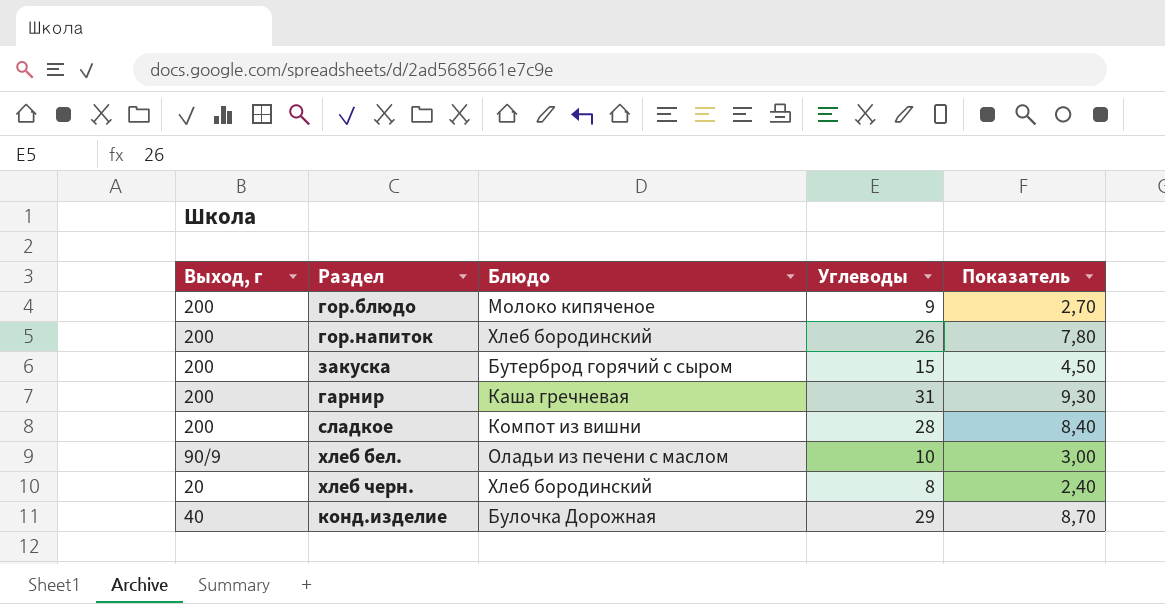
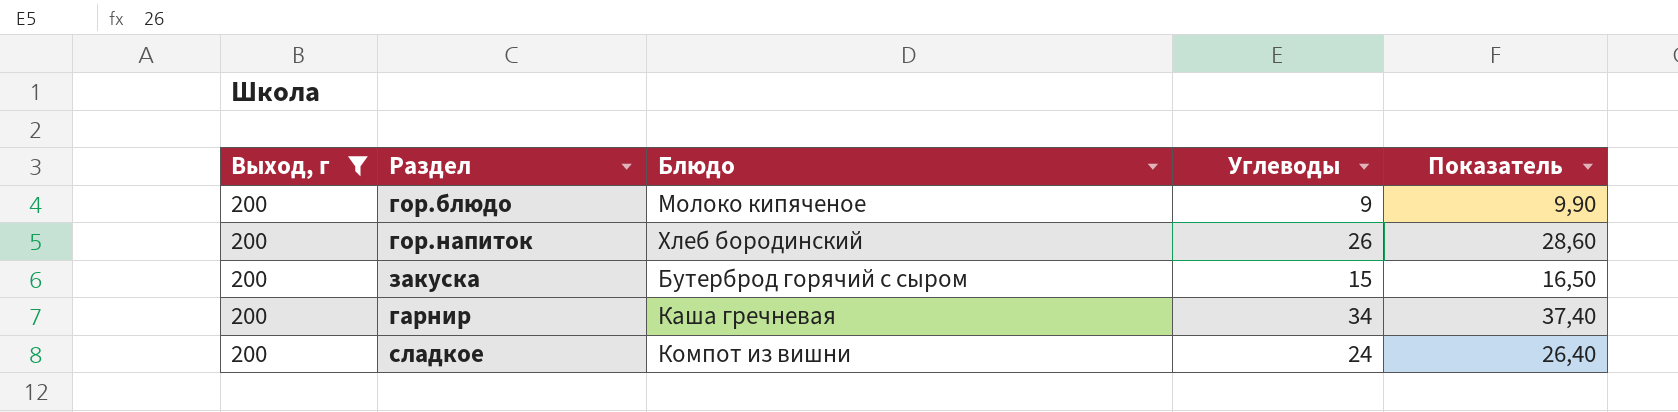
filter: none -> Выход, г = 200
column Показатель | formula: [Углеводы] * 0,3 -> [Углеводы] * 1,1
гарнир | Углеводы: 31 -> 34
сладкое | Углеводы: 28 -> 24

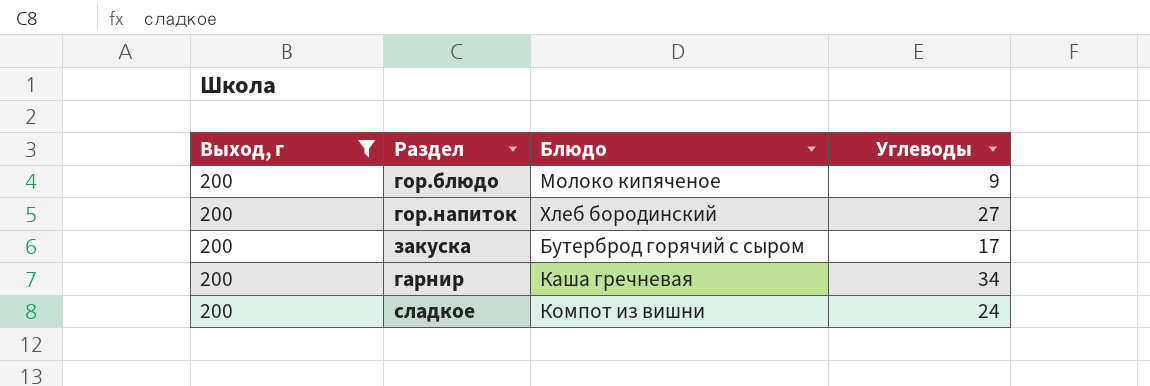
column Показатель | formula: [Углеводы] * 1,1 -> none
гор.напиток | Углеводы: 26 -> 27
закуска | Углеводы: 15 -> 17

